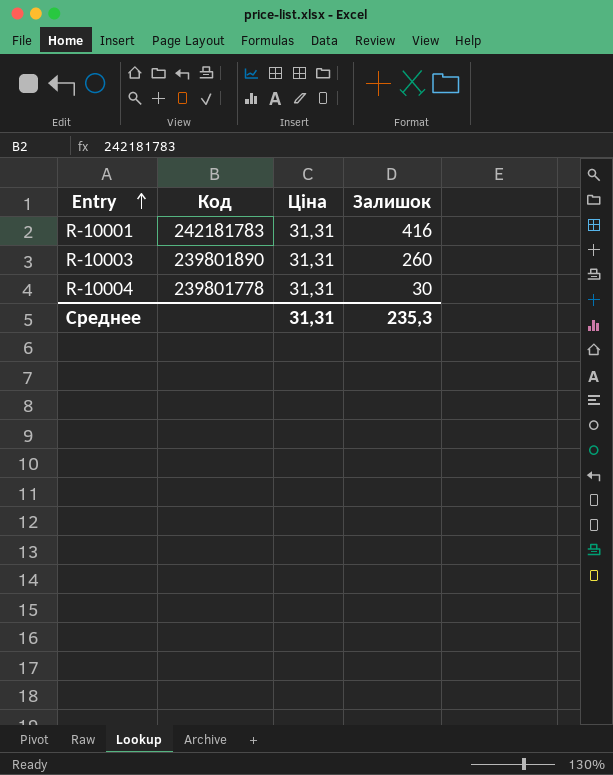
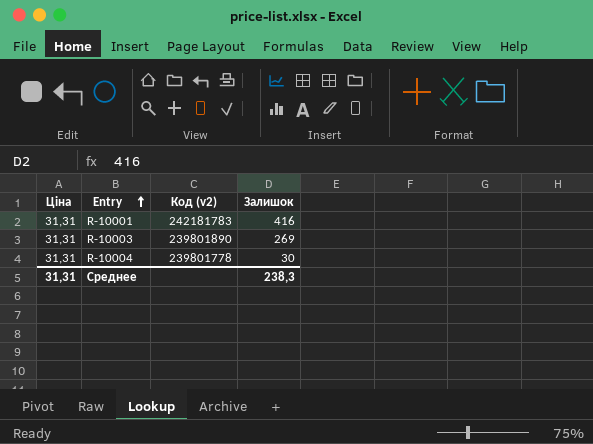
column Ціна | position: 3 -> 1
column name: Код -> Код (v2)
R-10003 | Залишок: 260 -> 269
Среднее | Залишок: 235,3 -> 238,3

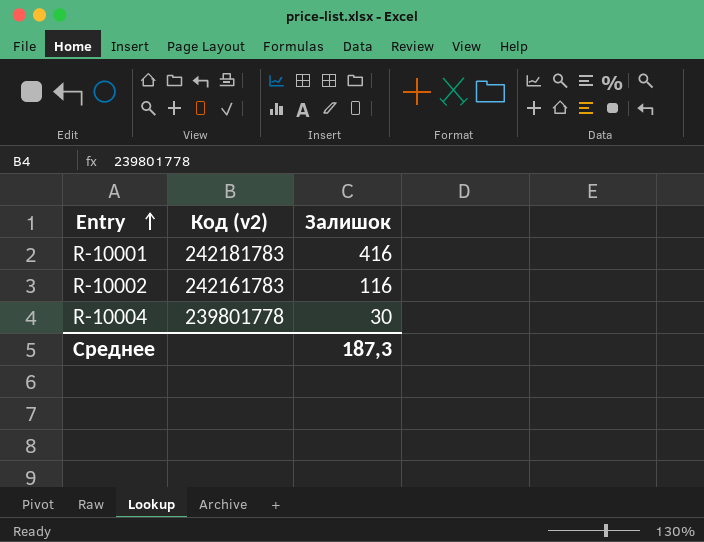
column Ціна | position: 1 -> none
row R-10003: 31,31 | 239801890 | 269 -> none
row R-10002: none -> 242161783 | 116
Среднее | Залишок: 238,3 -> 187,3

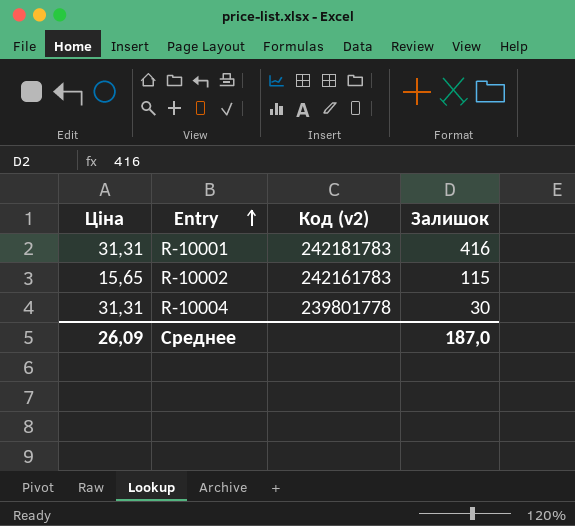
column Ціна | position: none -> 1
R-10002 | Залишок: 116 -> 115
Среднее | Залишок: 187,3 -> 187,0

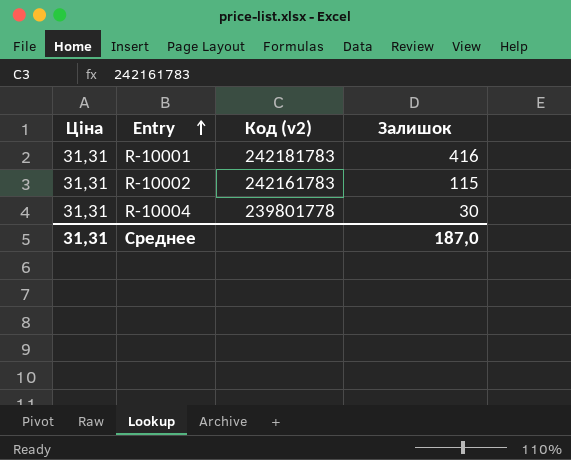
R-10002 | Ціна: 15,65 -> 31,31
Среднее | Ціна: 26,09 -> 31,31

